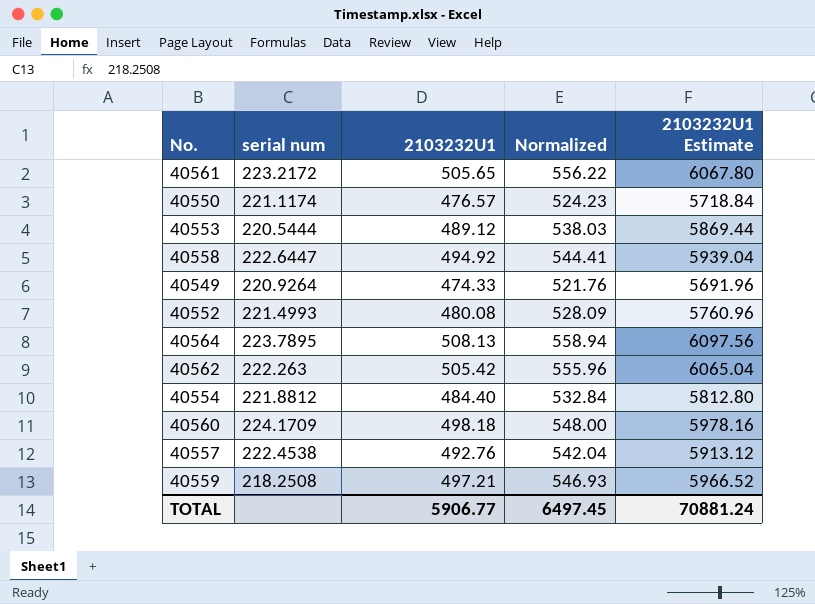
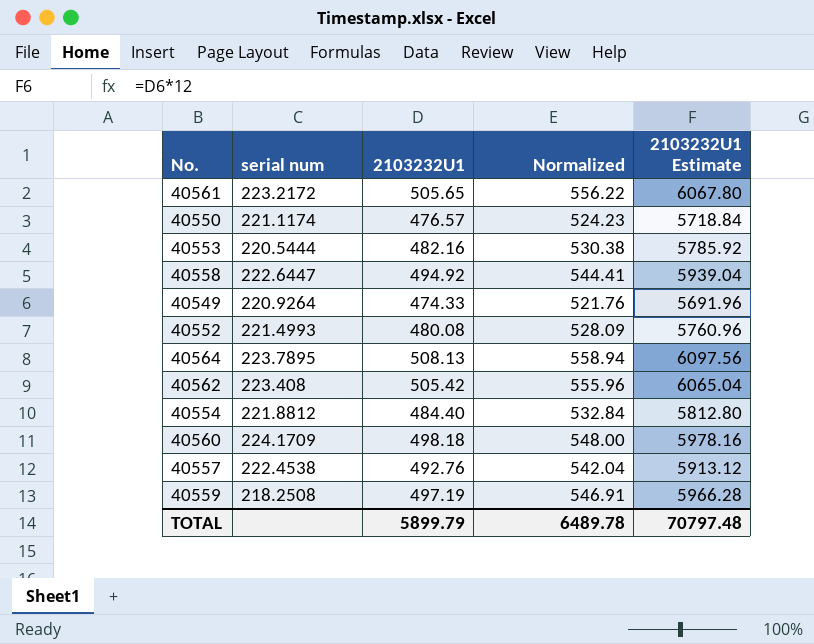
40553 | 2103232U1: 489.12 -> 482.16
40553 | Normalized: 538.03 -> 530.38
40553 | 2103232U1 Estimate: 5869.44 -> 5785.92
40562 | serial num: 222.263 -> 223.408
40559 | 2103232U1: 497.21 -> 497.19
40559 | Normalized: 546.93 -> 546.91
40559 | 2103232U1 Estimate: 5966.52 -> 5966.28
TOTAL | 2103232U1: 5906.77 -> 5899.79
TOTAL | Normalized: 6497.45 -> 6489.78
TOTAL | 2103232U1 Estimate: 70881.24 -> 70797.48

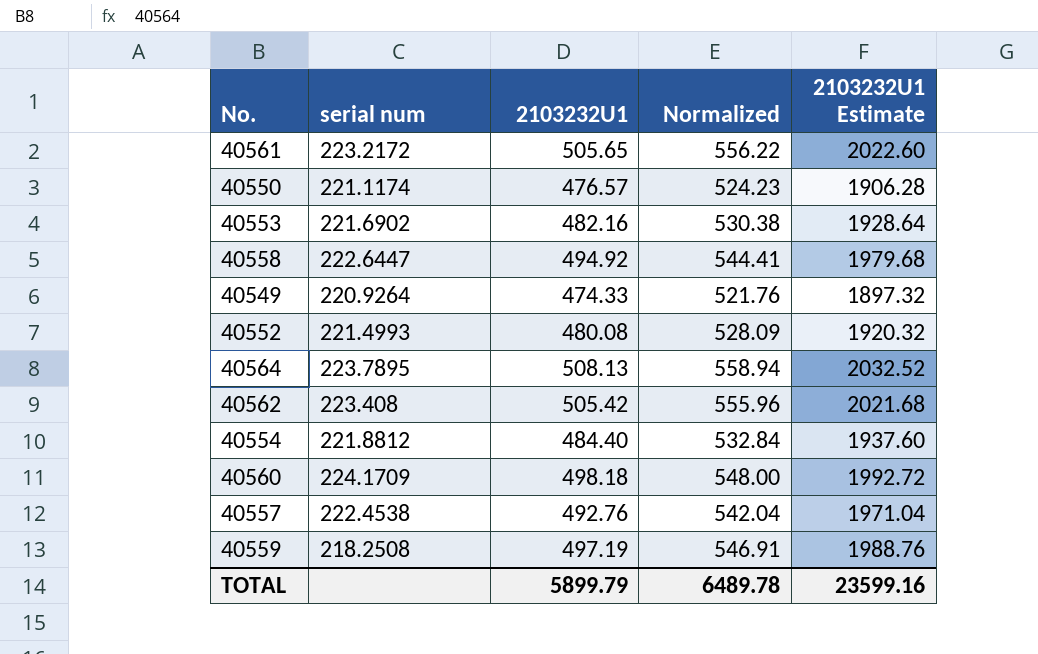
column 2103232U1 Estimate | formula: [2103232U1] * 12 -> [2103232U1] * 4
40553 | serial num: 220.5444 -> 221.6902
TOTAL | 2103232U1 Estimate: 70797.48 -> 23599.16

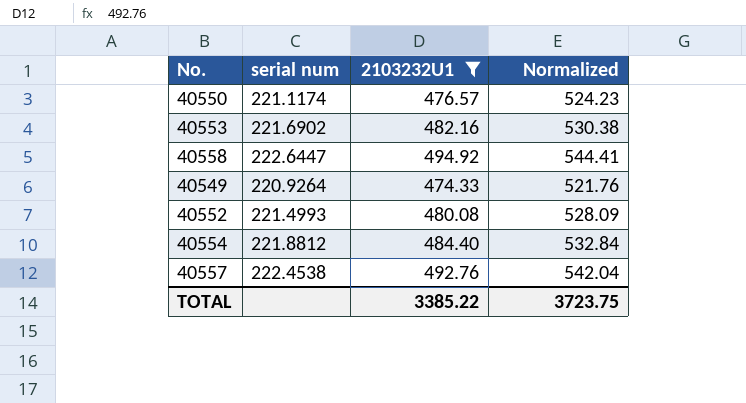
filter: none -> 2103232U1 <= 494.92
column 2103232U1 Estimate | formula: [2103232U1] * 4 -> none
TOTAL | 2103232U1: 5899.79 -> 3385.22
TOTAL | Normalized: 6489.78 -> 3723.75

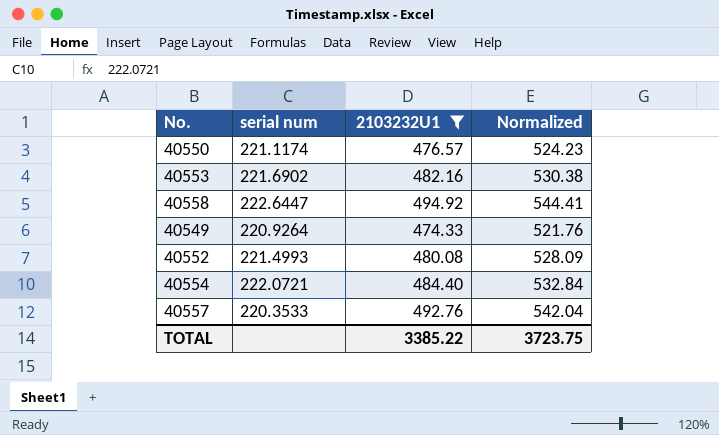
40554 | serial num: 221.8812 -> 222.0721
40557 | serial num: 222.4538 -> 220.3533

